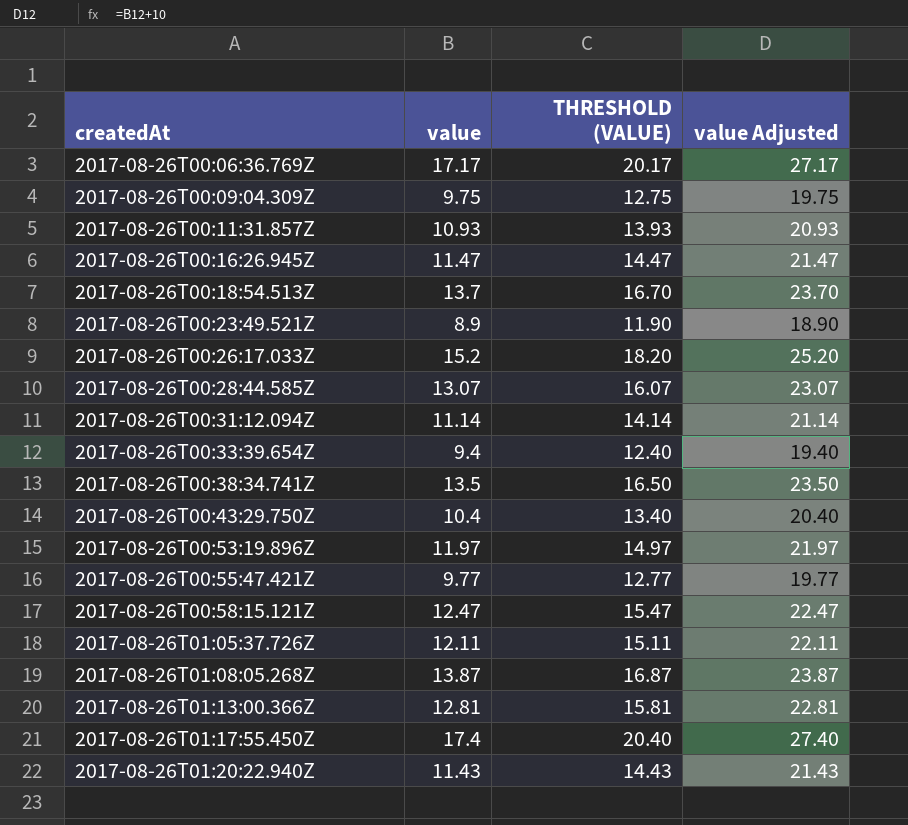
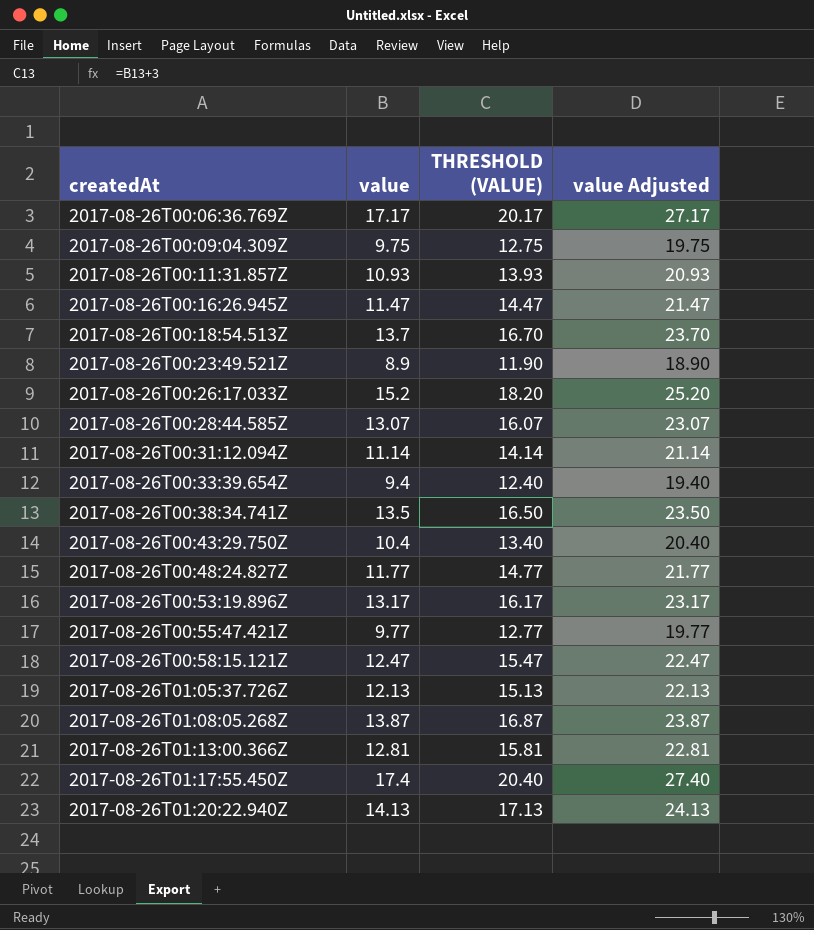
row 2017-08-26T00:48:24.827Z: none -> 11.77 | 14.77 | 21.77
2017-08-26T00:53:19.896Z | value: 11.97 -> 13.17
2017-08-26T00:53:19.896Z | THRESHOLD (VALUE): 14.97 -> 16.17
2017-08-26T00:53:19.896Z | value Adjusted: 21.97 -> 23.17
2017-08-26T01:05:37.726Z | value: 12.11 -> 12.13
2017-08-26T01:05:37.726Z | THRESHOLD (VALUE): 15.11 -> 15.13
2017-08-26T01:05:37.726Z | value Adjusted: 22.11 -> 22.13
2017-08-26T01:20:22.940Z | value: 11.43 -> 14.13
2017-08-26T01:20:22.940Z | THRESHOLD (VALUE): 14.43 -> 17.13
2017-08-26T01:20:22.940Z | value Adjusted: 21.43 -> 24.13

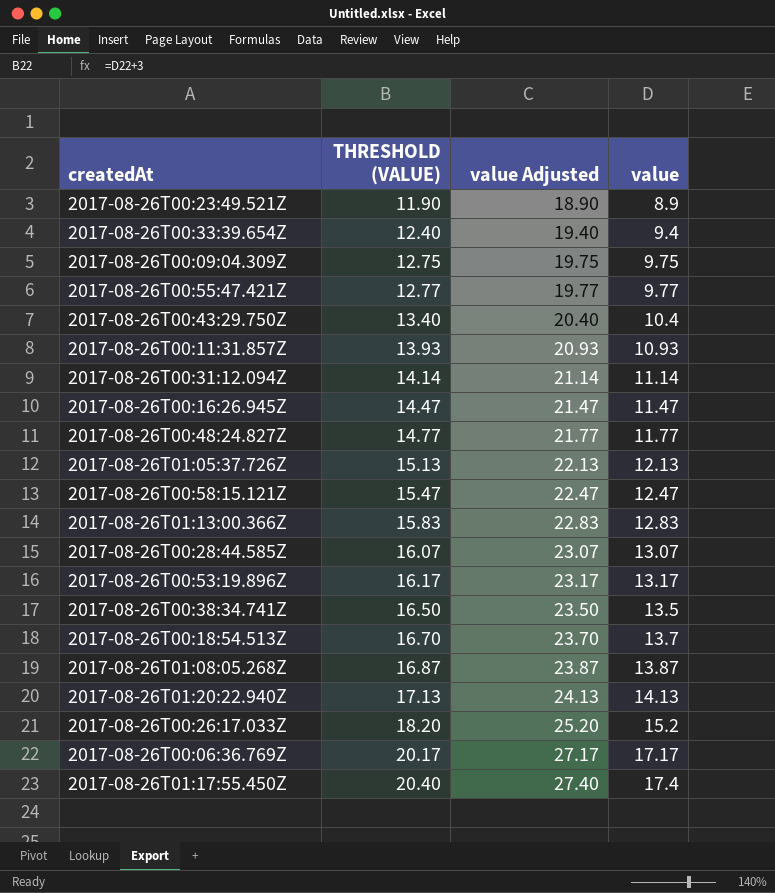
row order: createdAt ascending -> THRESHOLD (VALUE) ascending
column value | position: 2 -> 4
2017-08-26T01:13:00.366Z | THRESHOLD (VALUE): 15.81 -> 15.83
2017-08-26T01:13:00.366Z | value Adjusted: 22.81 -> 22.83
2017-08-26T01:13:00.366Z | value: 12.81 -> 12.83

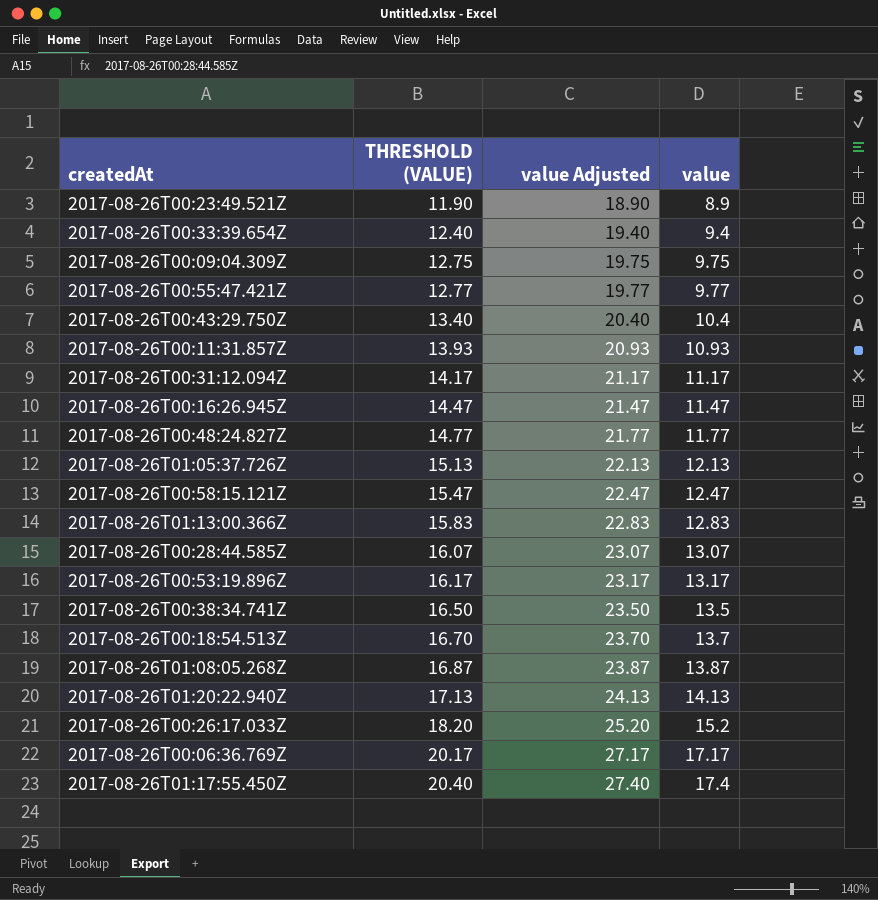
2017-08-26T00:31:12.094Z | THRESHOLD (VALUE): 14.14 -> 14.17
2017-08-26T00:31:12.094Z | value Adjusted: 21.14 -> 21.17
2017-08-26T00:31:12.094Z | value: 11.14 -> 11.17

